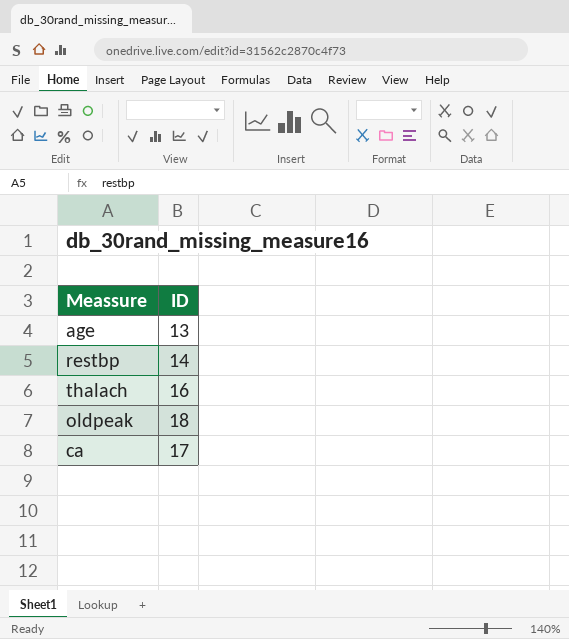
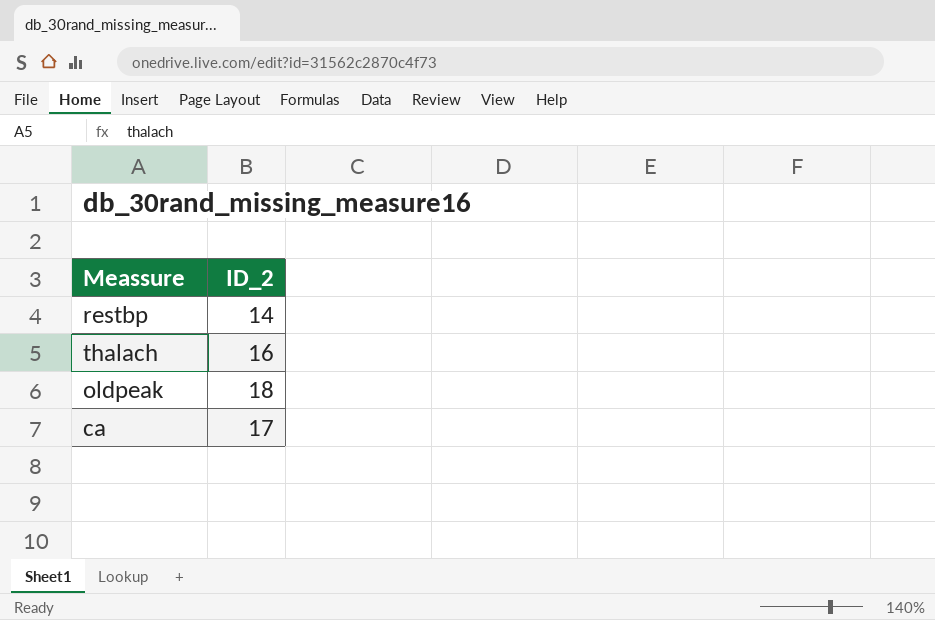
column name: ID -> ID_2
row age: 13 -> none

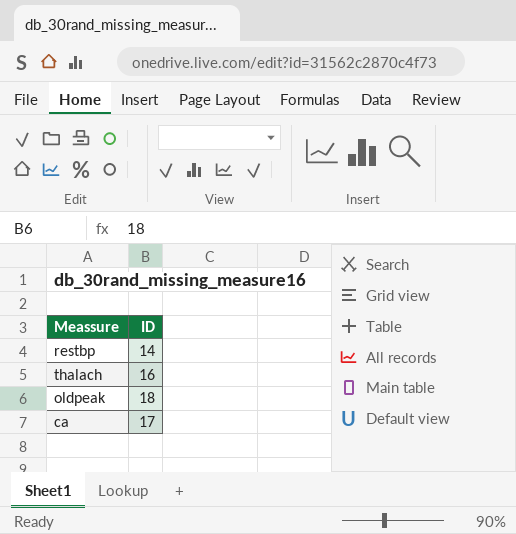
column name: ID_2 -> ID

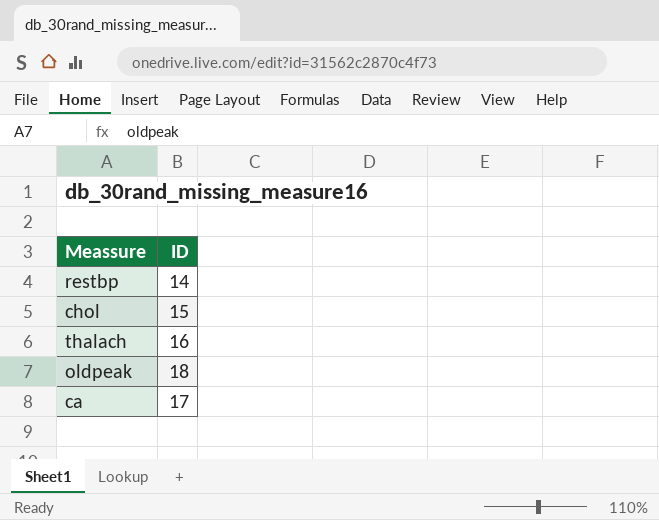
row chol: none -> 15

